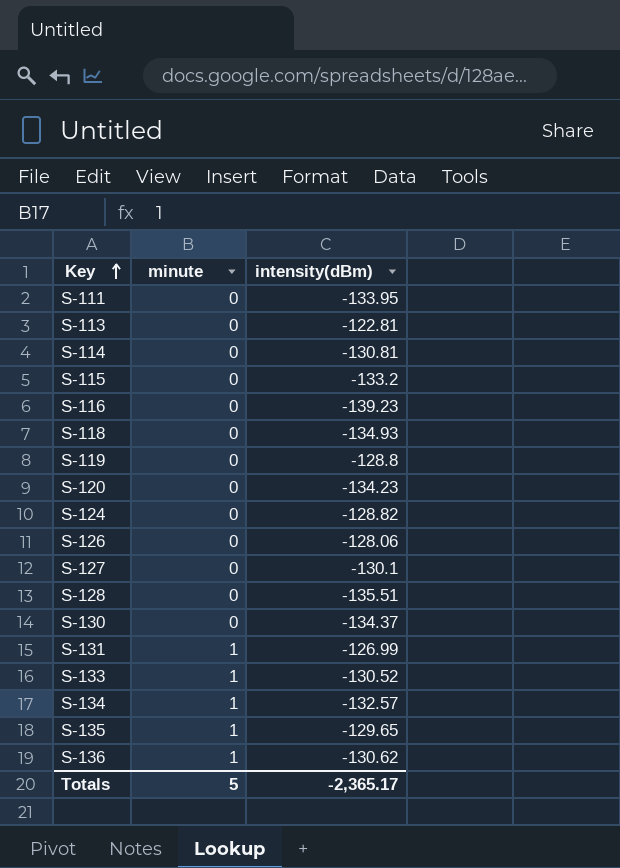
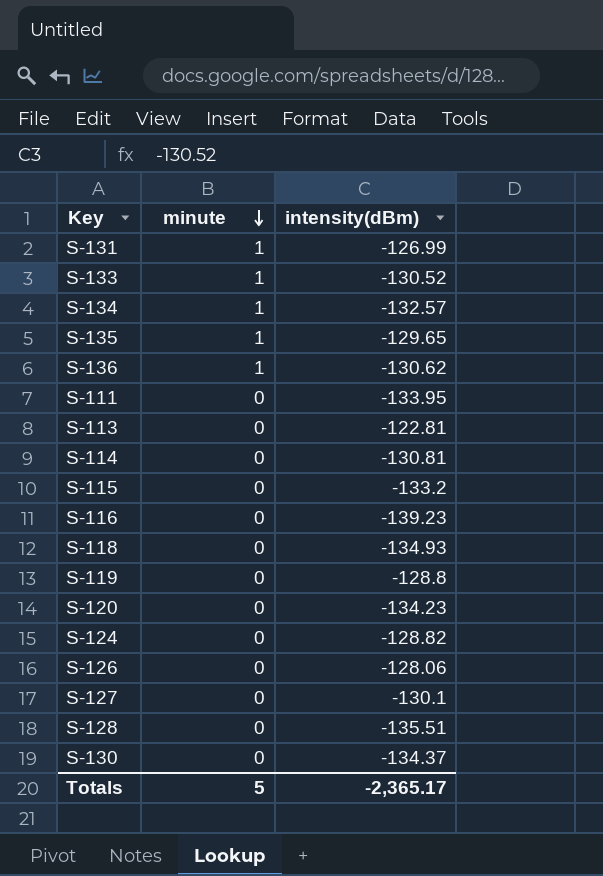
row order: Key ascending -> minute descending

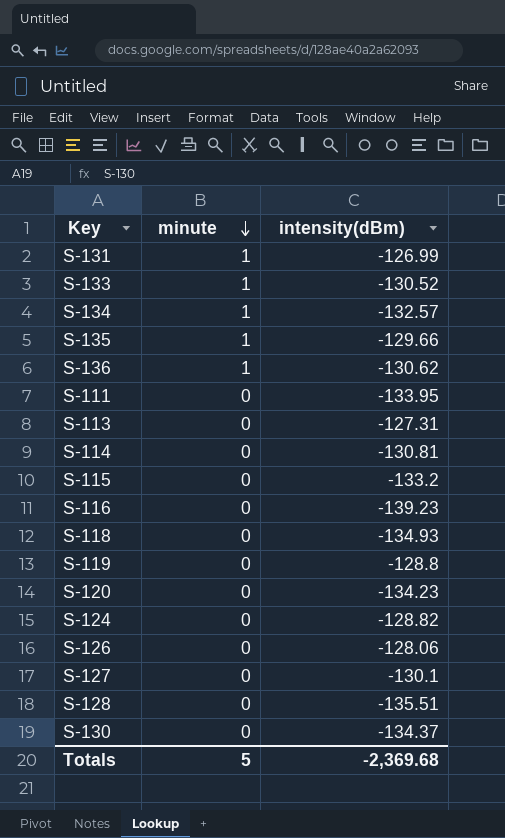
S-135 | intensity(dBm): -129.65 -> -129.66
S-113 | intensity(dBm): -122.81 -> -127.31
Totals | intensity(dBm): -2,365.17 -> -2,369.68

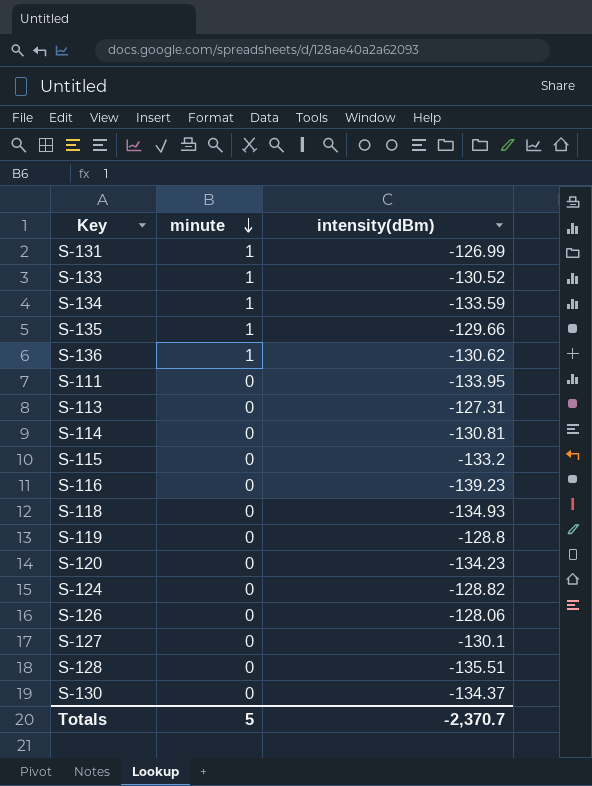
S-134 | intensity(dBm): -132.57 -> -133.59
Totals | intensity(dBm): -2,369.68 -> -2,370.7

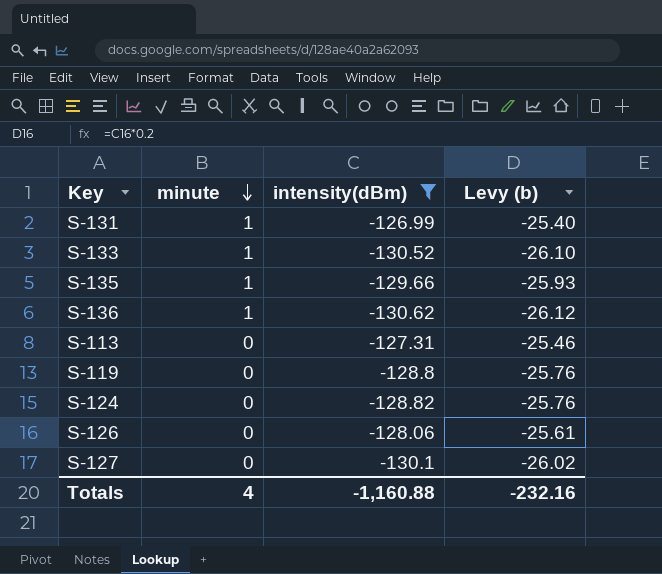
filter: none -> intensity(dBm) >= -130.62
column Levy (b) | formula: none -> [intensity(dBm)] * 0.2
Totals | minute: 5 -> 4
Totals | intensity(dBm): -2,370.7 -> -1,160.88

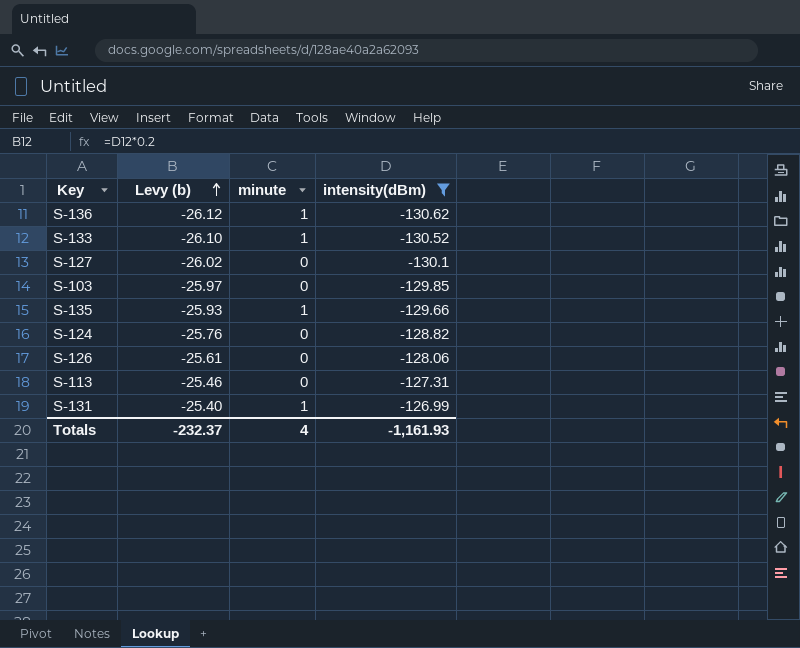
row order: minute descending -> Levy (b) ascending
column Levy (b) | position: 4 -> 2
row S-119: 0 | -128.8 | -25.76 -> none
row S-103: none -> -25.97 | 0 | -129.85
Totals | Levy (b): -232.16 -> -232.37
Totals | intensity(dBm): -1,160.88 -> -1,161.93

